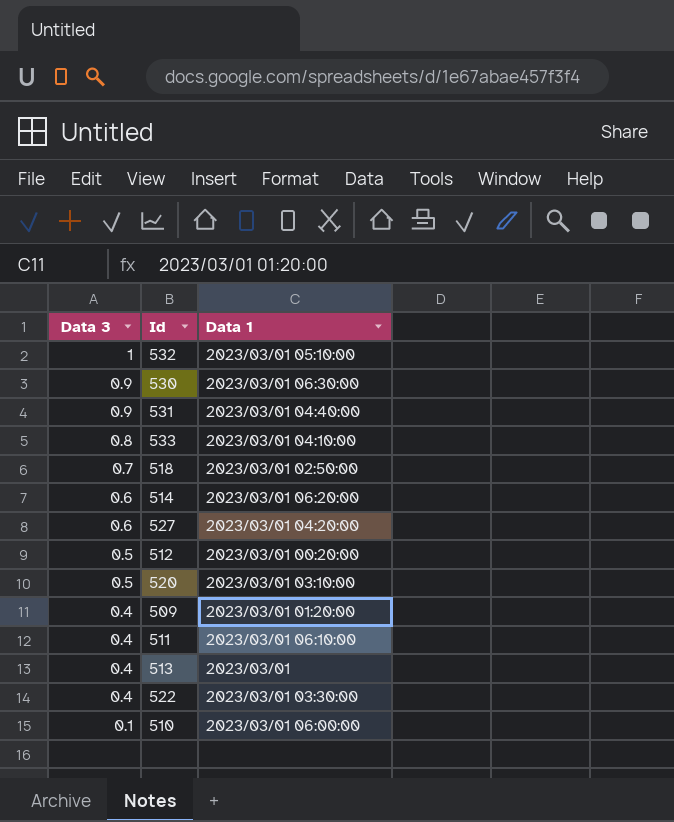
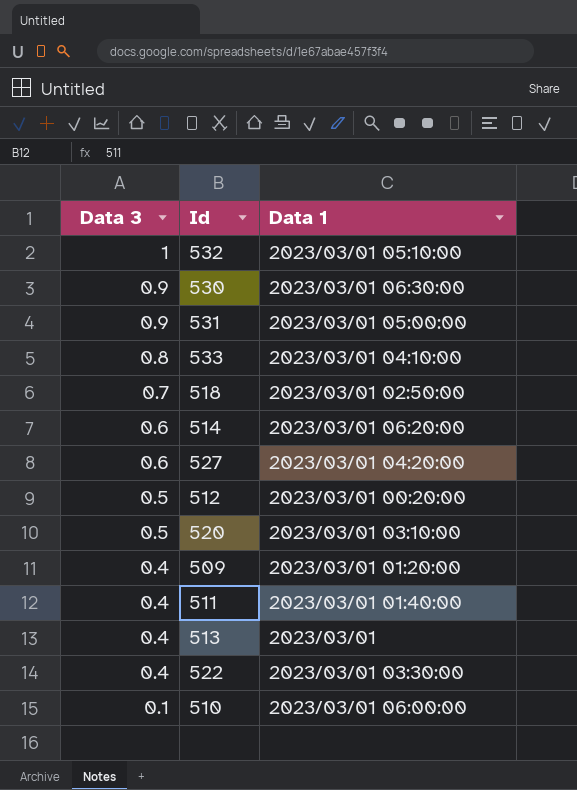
531 | Data 1: 2023/03/01 04:40:00 -> 2023/03/01 05:00:00
511 | Data 1: 2023/03/01 06:10:00 -> 2023/03/01 01:40:00

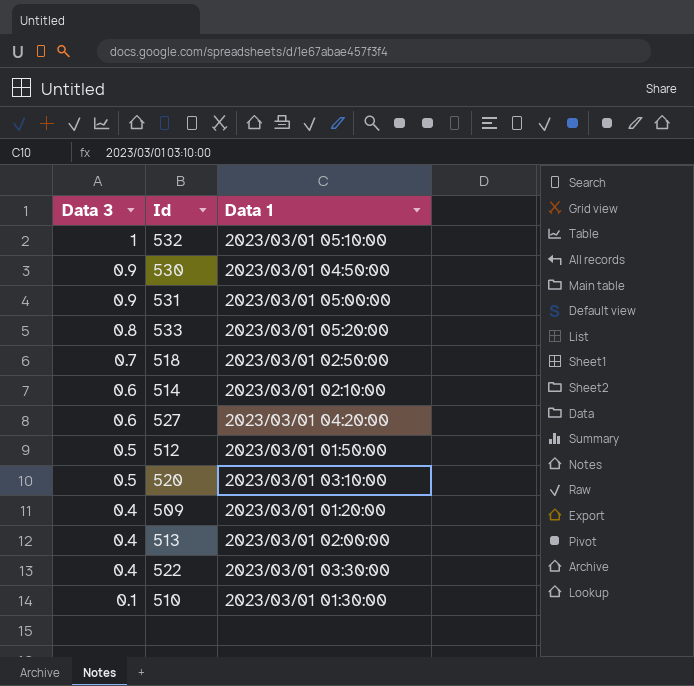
row 511: 0.4 | 2023/03/01 01:40:00 -> none
530 | Data 1: 2023/03/01 06:30:00 -> 2023/03/01 04:50:00
533 | Data 1: 2023/03/01 04:10:00 -> 2023/03/01 05:20:00
514 | Data 1: 2023/03/01 06:20:00 -> 2023/03/01 02:10:00
512 | Data 1: 2023/03/01 00:20:00 -> 2023/03/01 01:50:00
513 | Data 1: 2023/03/01 -> 2023/03/01 02:00:00
510 | Data 1: 2023/03/01 06:00:00 -> 2023/03/01 01:30:00

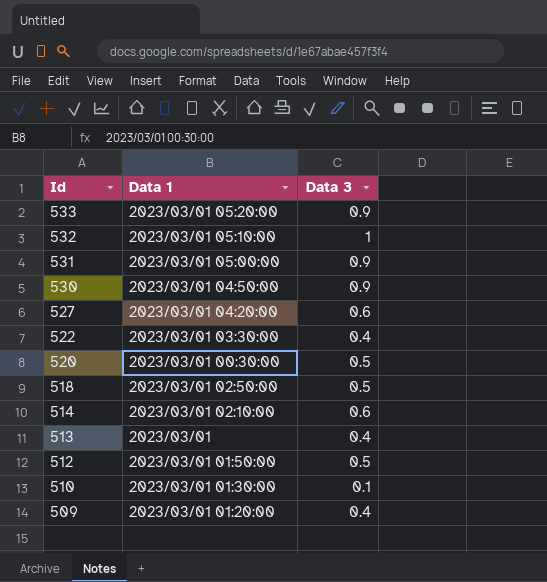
row order: Data 3 descending -> Id descending
column Data 3 | position: 1 -> 3
533 | Data 3: 0.8 -> 0.9
520 | Data 1: 2023/03/01 03:10:00 -> 2023/03/01 00:30:00
518 | Data 3: 0.7 -> 0.5
513 | Data 1: 2023/03/01 02:00:00 -> 2023/03/01

